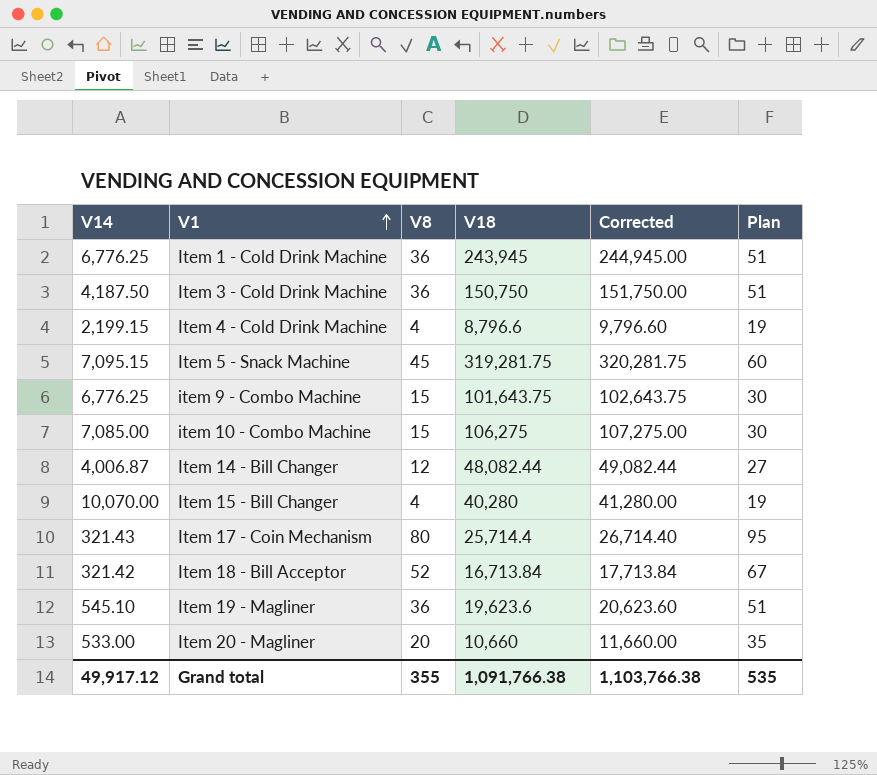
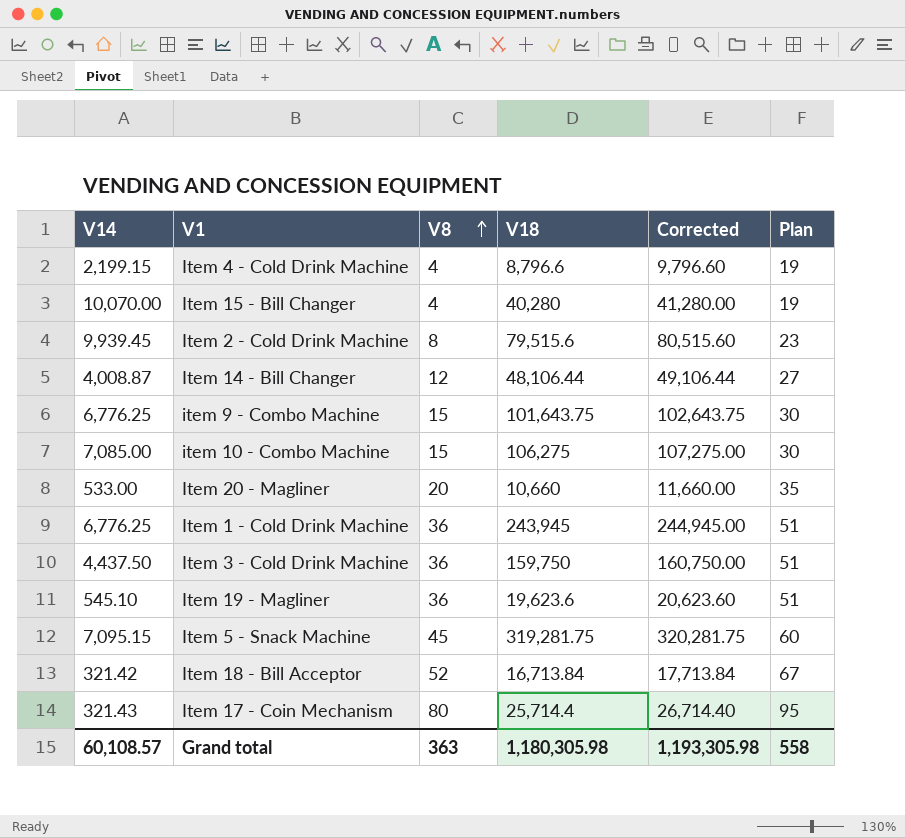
row order: V1 ascending -> V8 ascending
row Item 2 - Cold Drink Machine: none -> 9,939.45 | 8 | 79,515.6 | 80,515.60 | 23
Item 14 - Bill Changer | V14: 4,006.87 -> 4,008.87
Item 14 - Bill Changer | V18: 48,082.44 -> 48,106.44
Item 14 - Bill Changer | Corrected: 49,082.44 -> 49,106.44
Item 3 - Cold Drink Machine | V14: 4,187.50 -> 4,437.50
Item 3 - Cold Drink Machine | V18: 150,750 -> 159,750
Item 3 - Cold Drink Machine | Corrected: 151,750.00 -> 160,750.00
Grand total | V14: 49,917.12 -> 60,108.57
Grand total | V8: 355 -> 363
Grand total | V18: 1,091,766.38 -> 1,180,305.98
Grand total | Corrected: 1,103,766.38 -> 1,193,305.98
Grand total | Plan: 535 -> 558

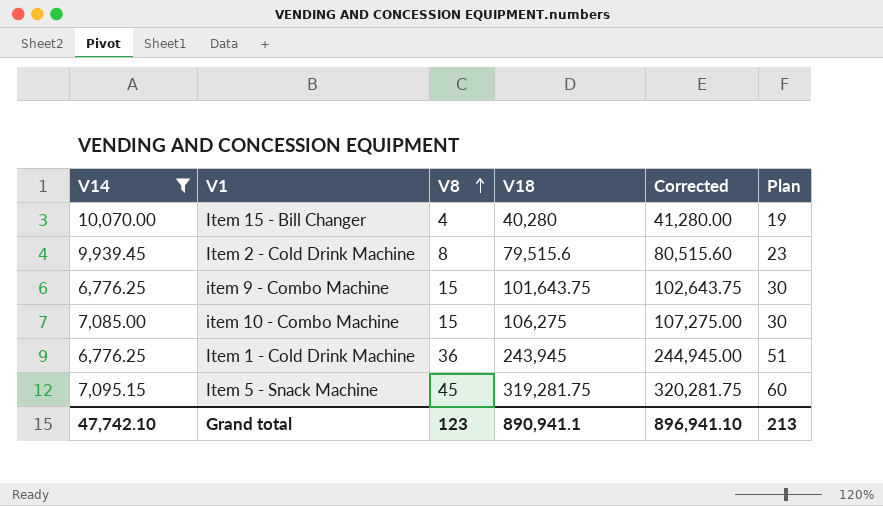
filter: none -> V14 >= 6,776.25
Grand total | V14: 60,108.57 -> 47,742.10
Grand total | V8: 363 -> 123
Grand total | V18: 1,180,305.98 -> 890,941.1
Grand total | Corrected: 1,193,305.98 -> 896,941.10
Grand total | Plan: 558 -> 213

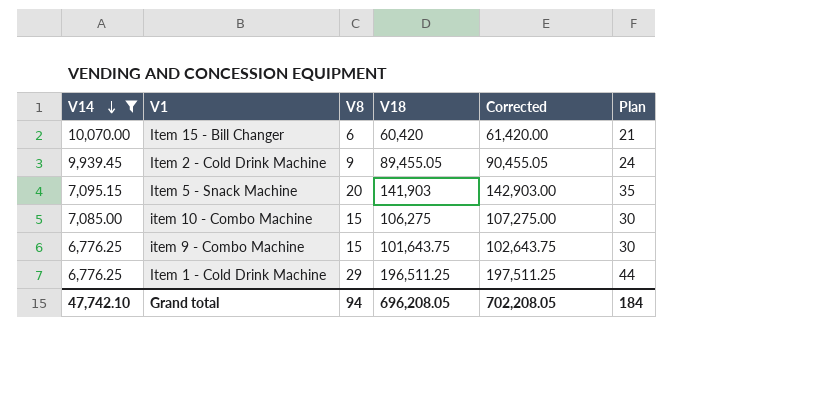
row order: V8 ascending -> V14 descending
Item 15 - Bill Changer | V8: 4 -> 6
Item 15 - Bill Changer | V18: 40,280 -> 60,420
Item 15 - Bill Changer | Corrected: 41,280.00 -> 61,420.00
Item 15 - Bill Changer | Plan: 19 -> 21
Item 2 - Cold Drink Machine | V8: 8 -> 9
Item 2 - Cold Drink Machine | V18: 79,515.6 -> 89,455.05
Item 2 - Cold Drink Machine | Corrected: 80,515.60 -> 90,455.05
Item 2 - Cold Drink Machine | Plan: 23 -> 24
Item 5 - Snack Machine | V8: 45 -> 20
Item 5 - Snack Machine | V18: 319,281.75 -> 141,903
Item 5 - Snack Machine | Corrected: 320,281.75 -> 142,903.00
Item 5 - Snack Machine | Plan: 60 -> 35
Item 1 - Cold Drink Machine | V8: 36 -> 29
Item 1 - Cold Drink Machine | V18: 243,945 -> 196,511.25
Item 1 - Cold Drink Machine | Corrected: 244,945.00 -> 197,511.25
Item 1 - Cold Drink Machine | Plan: 51 -> 44
Grand total | V8: 123 -> 94
Grand total | V18: 890,941.1 -> 696,208.05
Grand total | Corrected: 896,941.10 -> 702,208.05
Grand total | Plan: 213 -> 184

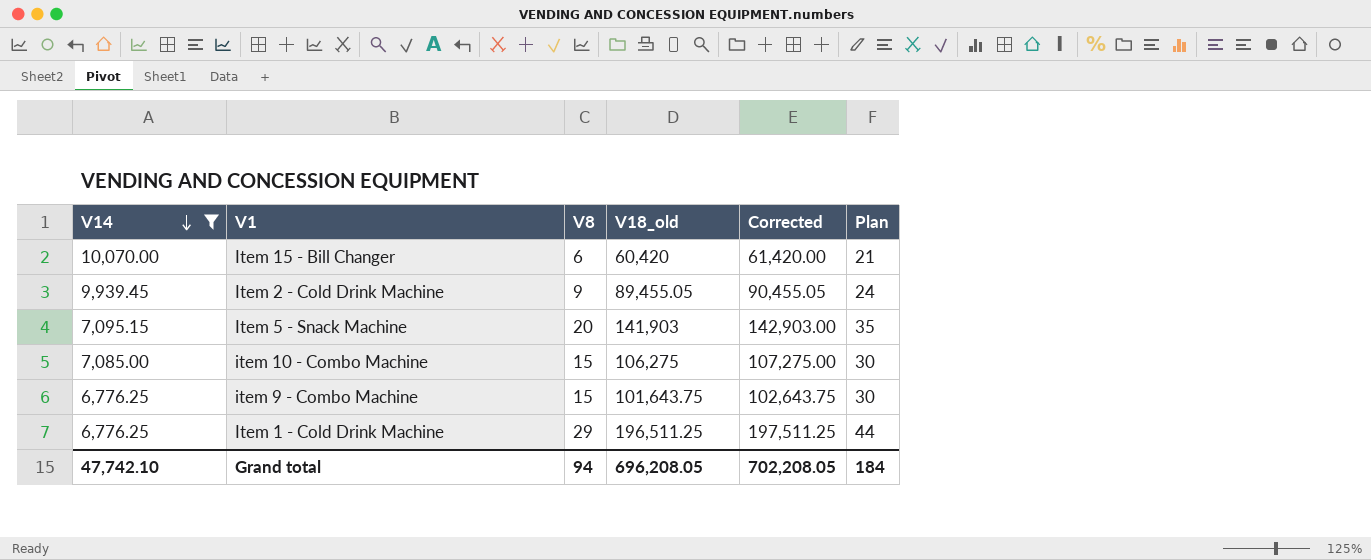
column name: V18 -> V18_old

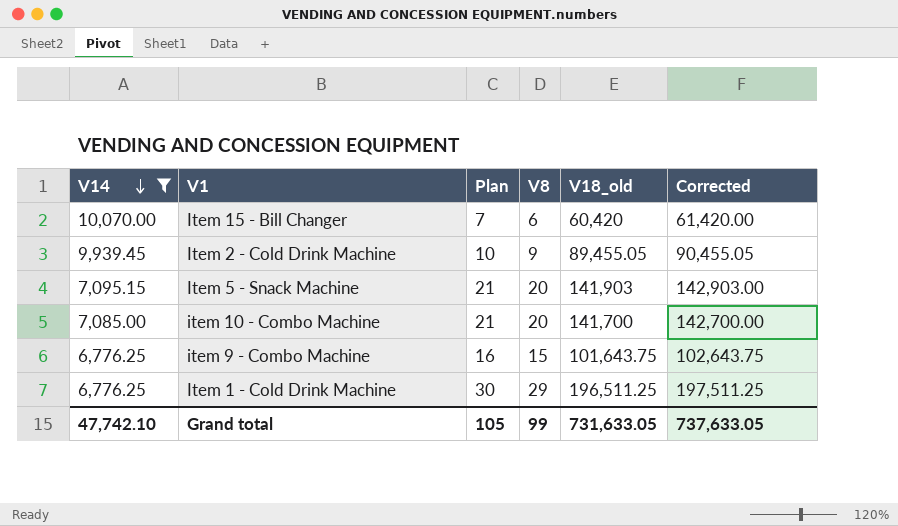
column Plan | formula: [V8] + 15 -> [V8] + 1
column Plan | position: 6 -> 3
item 10 - Combo Machine | V8: 15 -> 20
item 10 - Combo Machine | V18_old: 106,275 -> 141,700
item 10 - Combo Machine | Corrected: 107,275.00 -> 142,700.00
Grand total | Plan: 184 -> 105
Grand total | V8: 94 -> 99
Grand total | V18_old: 696,208.05 -> 731,633.05
Grand total | Corrected: 702,208.05 -> 737,633.05

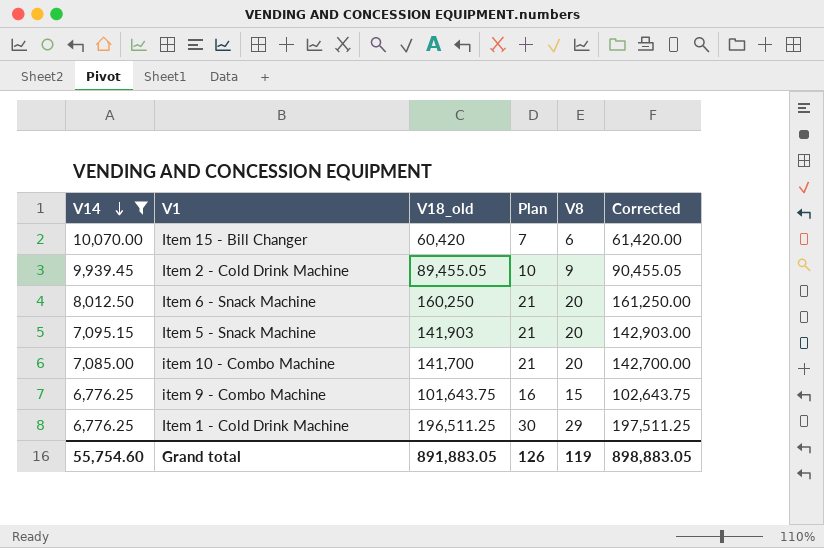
column V18_old | position: 5 -> 3
row Item 6 - Snack Machine: none -> 8,012.50 | 160,250 | 21 | 20 | 161,250.00
Grand total | V14: 47,742.10 -> 55,754.60
Grand total | V18_old: 731,633.05 -> 891,883.05
Grand total | Plan: 105 -> 126
Grand total | V8: 99 -> 119
Grand total | Corrected: 737,633.05 -> 898,883.05

